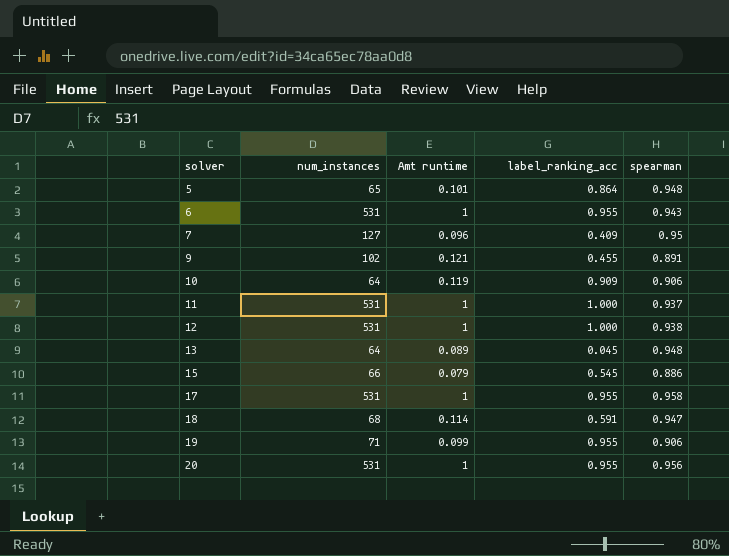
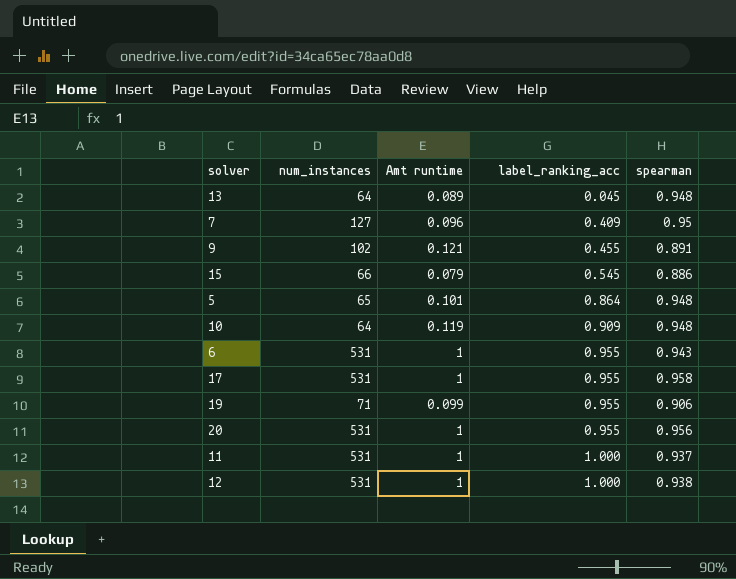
row order: solver ascending -> label_ranking_acc ascending
row 18: 68 | 0.114 | 0.591 | 0.947 -> none
10 | spearman: 0.906 -> 0.948

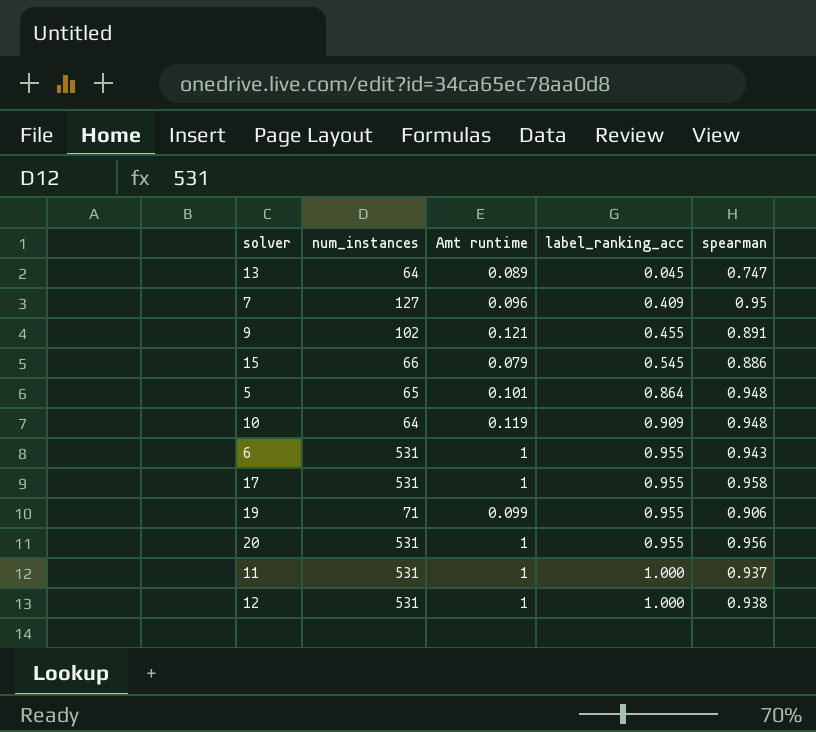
13 | spearman: 0.948 -> 0.747

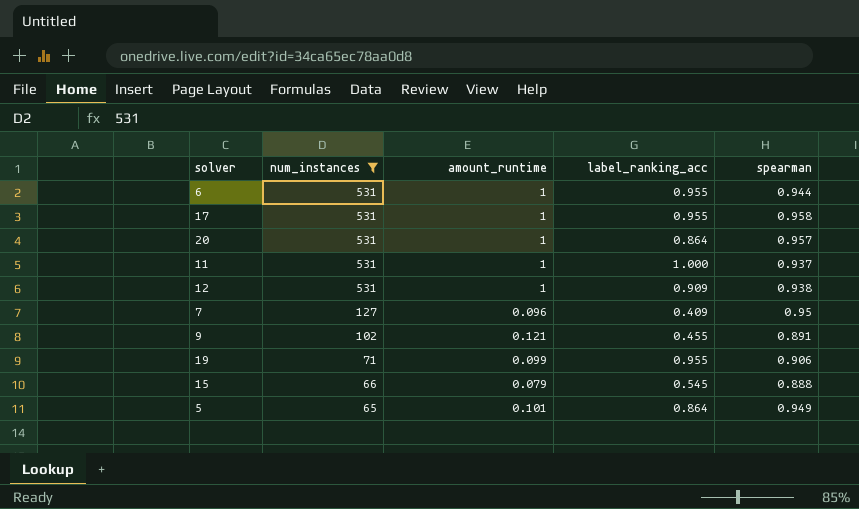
filter: none -> num_instances != 64
row order: label_ranking_acc ascending -> num_instances descending
column name: Amt runtime -> amount_runtime
6 | spearman: 0.943 -> 0.944
20 | label_ranking_acc: 0.955 -> 0.864
20 | spearman: 0.956 -> 0.957
12 | label_ranking_acc: 1.000 -> 0.909
15 | spearman: 0.886 -> 0.888
5 | spearman: 0.948 -> 0.949

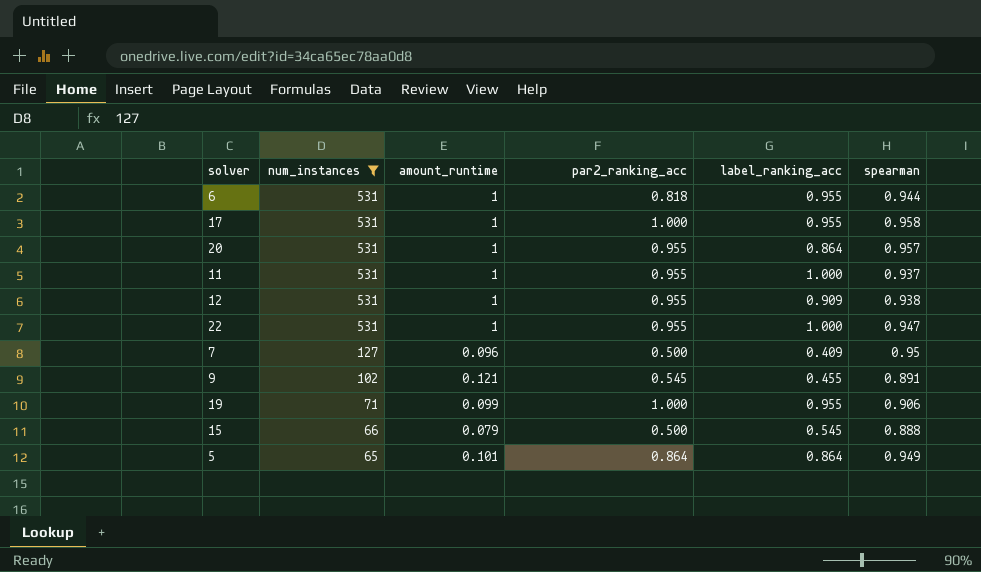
column par2_ranking_acc | position: none -> 4
row 22: none -> 531 | 1 | 0.955 | 1.000 | 0.947

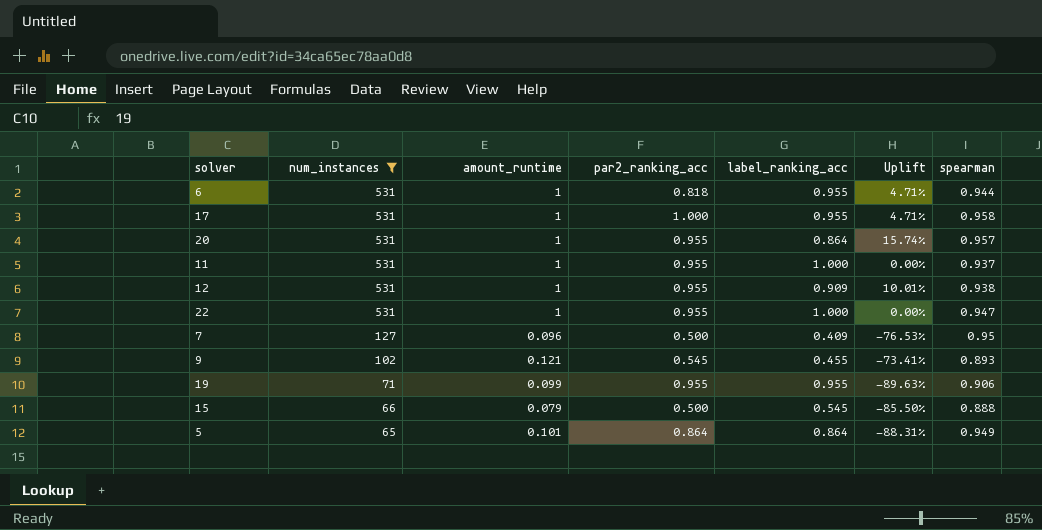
column Uplift | formula: none -> ([amount_runtime] - [label_ranking_acc]) / [label_ranking_acc]
9 | spearman: 0.891 -> 0.893
19 | par2_ranking_acc: 1.000 -> 0.955

